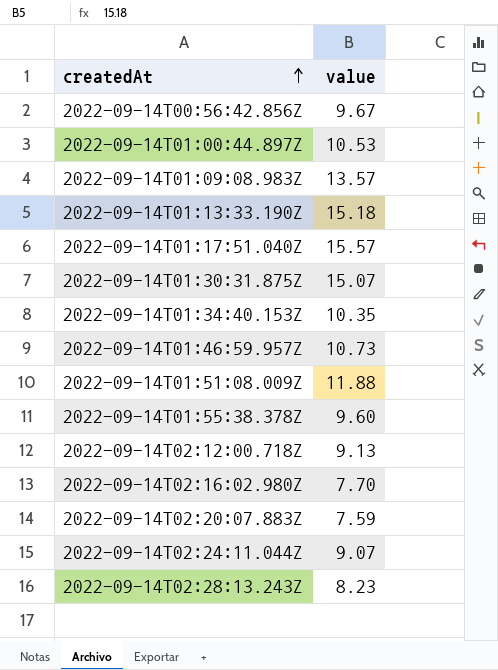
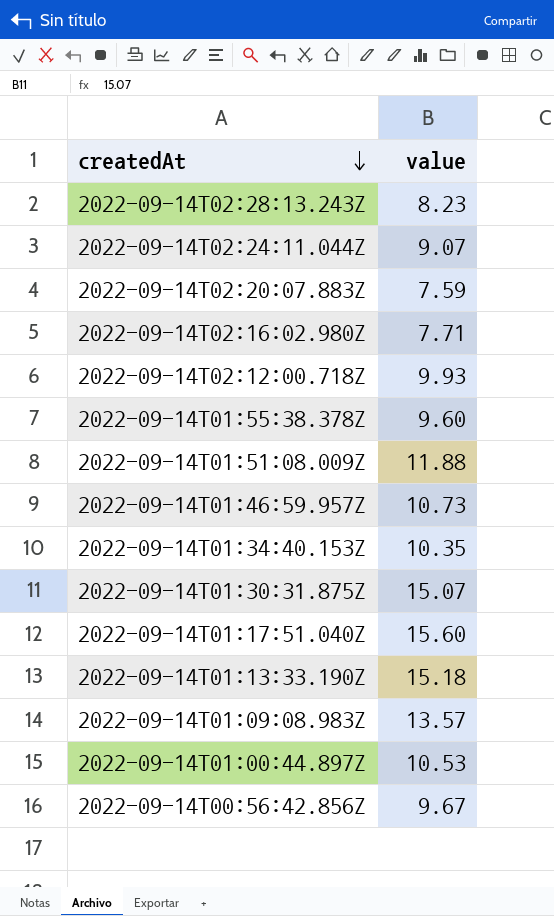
row order: createdAt ascending -> createdAt descending
2022-09-14T02:16:02.980Z | value: 7.70 -> 7.71
2022-09-14T02:12:00.718Z | value: 9.13 -> 9.93
2022-09-14T01:17:51.040Z | value: 15.57 -> 15.60

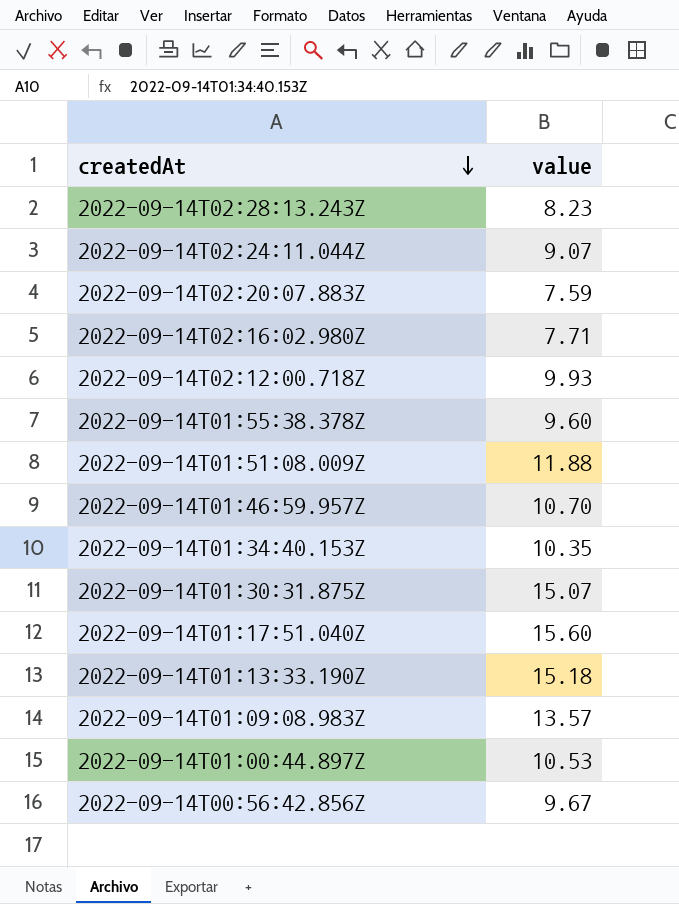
2022-09-14T01:46:59.957Z | value: 10.73 -> 10.70

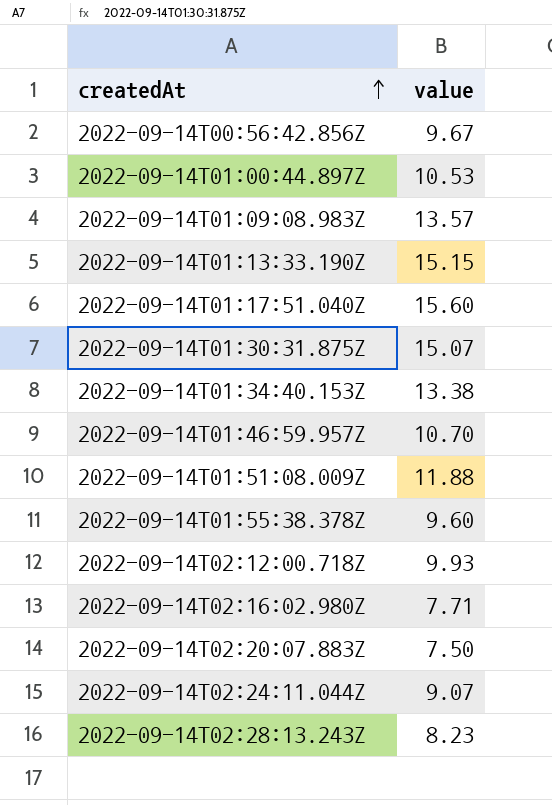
row order: createdAt descending -> createdAt ascending
2022-09-14T01:13:33.190Z | value: 15.18 -> 15.15
2022-09-14T01:34:40.153Z | value: 10.35 -> 13.38
2022-09-14T02:20:07.883Z | value: 7.59 -> 7.50

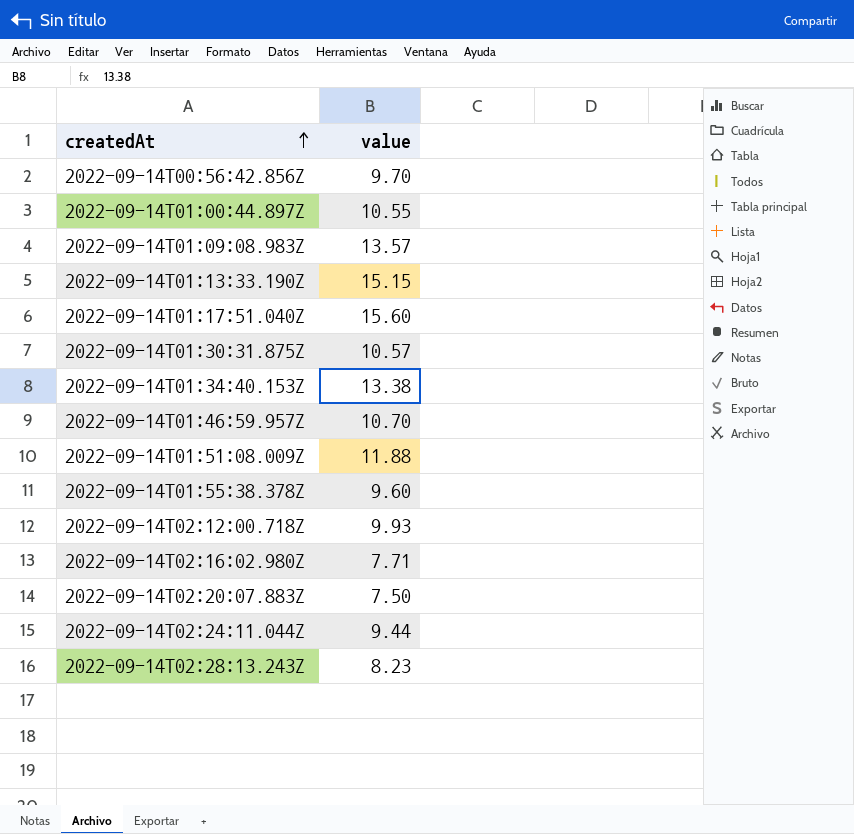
2022-09-14T00:56:42.856Z | value: 9.67 -> 9.70
2022-09-14T01:00:44.897Z | value: 10.53 -> 10.55
2022-09-14T01:30:31.875Z | value: 15.07 -> 10.57
2022-09-14T02:24:11.044Z | value: 9.07 -> 9.44

